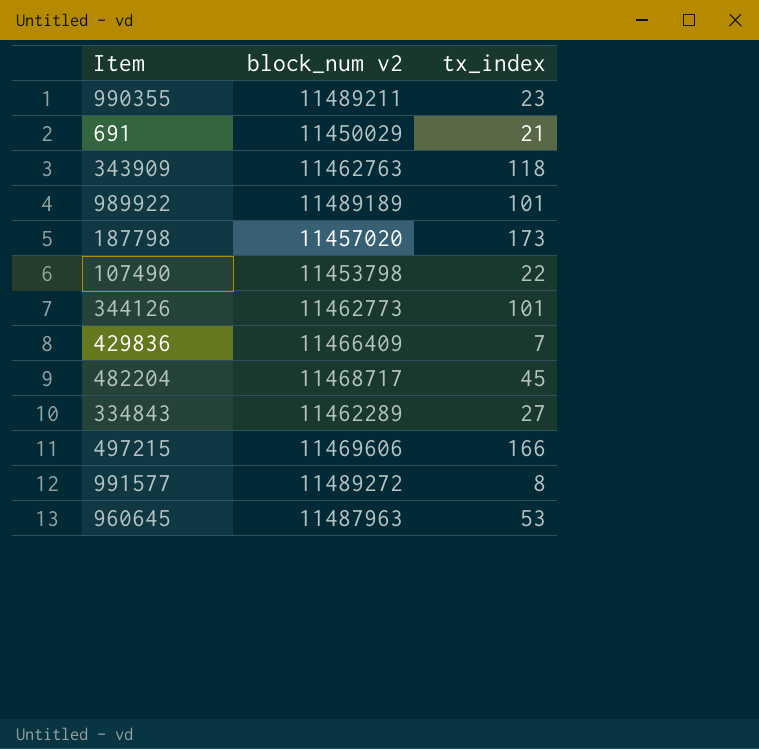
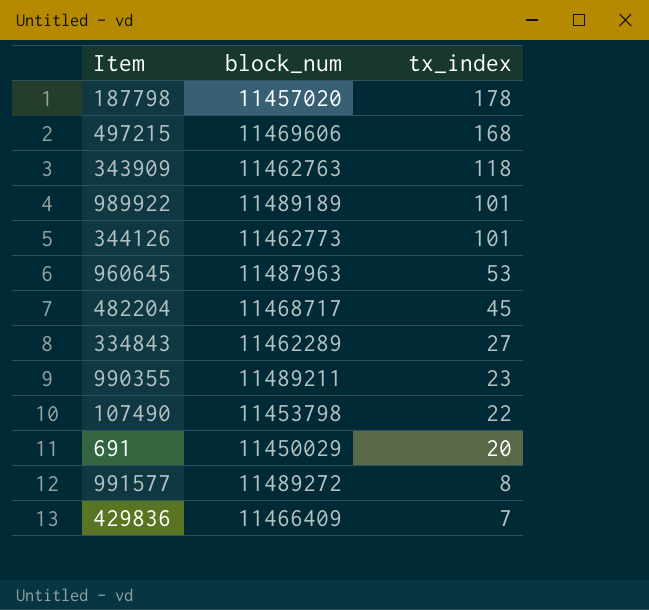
row order: none -> tx_index descending
column name: block_num v2 -> block_num
187798 | tx_index: 173 -> 178
497215 | tx_index: 166 -> 168
691 | tx_index: 21 -> 20

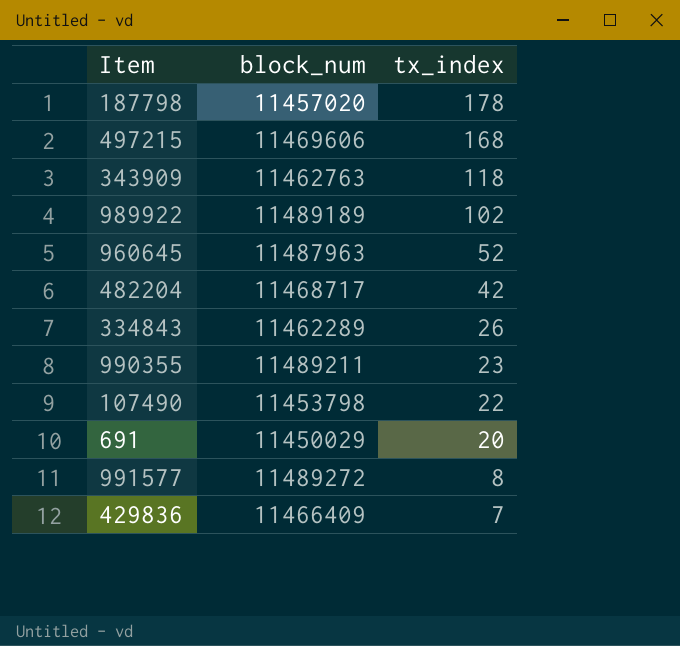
row 344126: 11462773 | 101 -> none
989922 | tx_index: 101 -> 102
960645 | tx_index: 53 -> 52
482204 | tx_index: 45 -> 42
334843 | tx_index: 27 -> 26

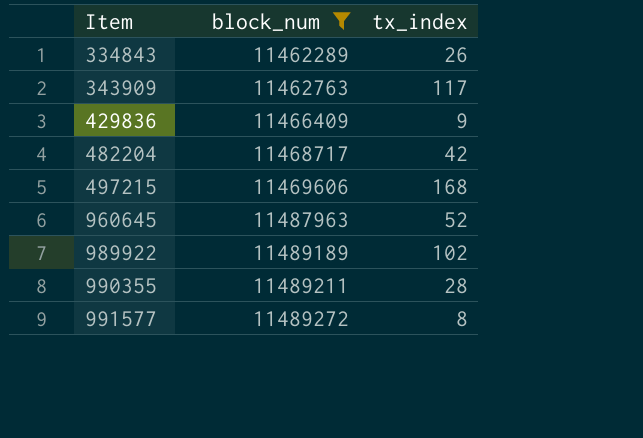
filter: none -> block_num >= 11462289
row order: tx_index descending -> Item ascending
343909 | tx_index: 118 -> 117
429836 | tx_index: 7 -> 9
990355 | tx_index: 23 -> 28

